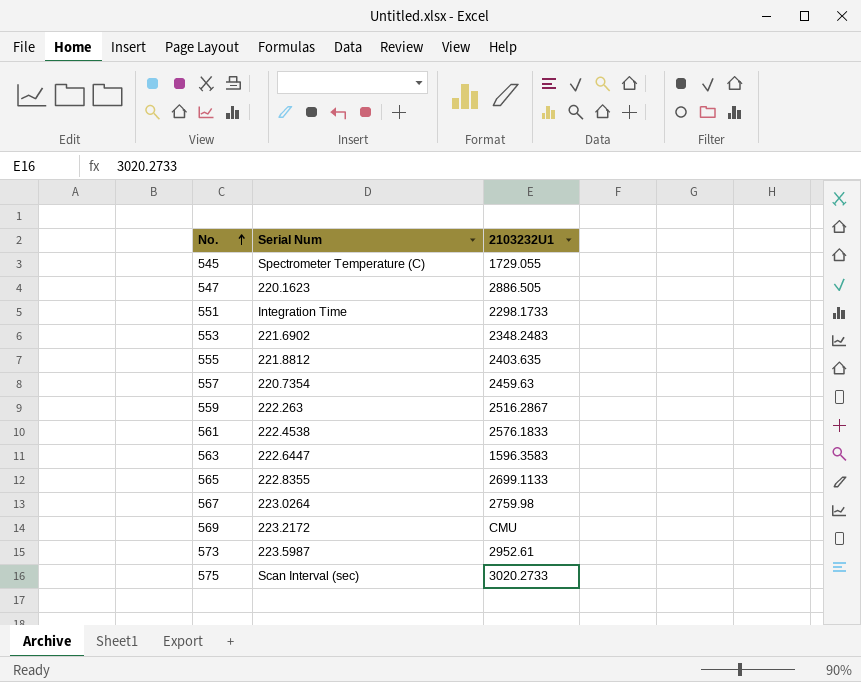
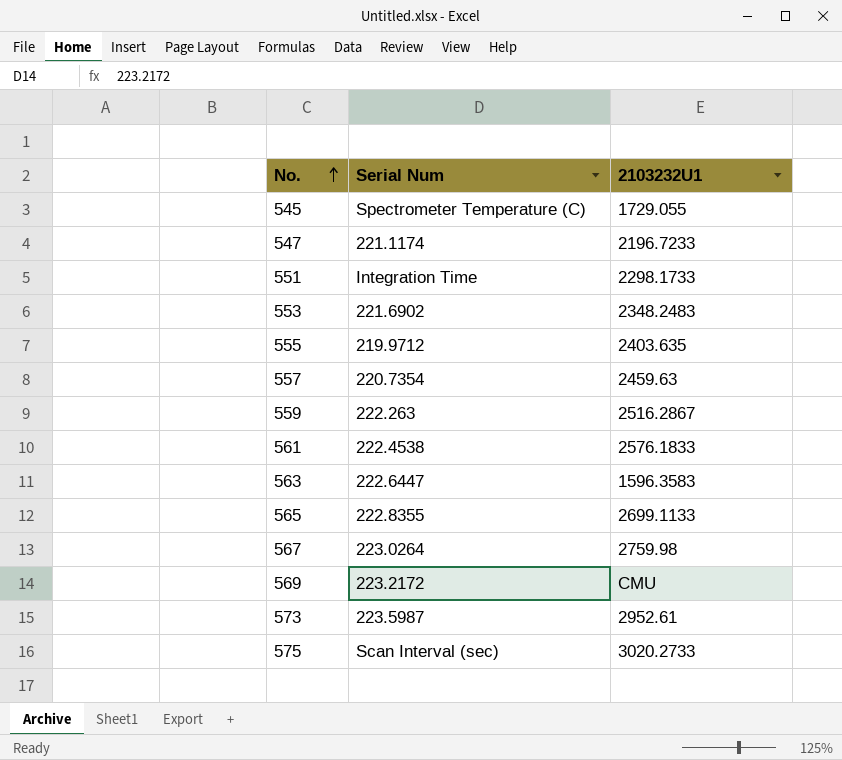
547 | Serial Num: 220.1623 -> 221.1174
547 | 2103232U1: 2886.505 -> 2196.7233
555 | Serial Num: 221.8812 -> 219.9712

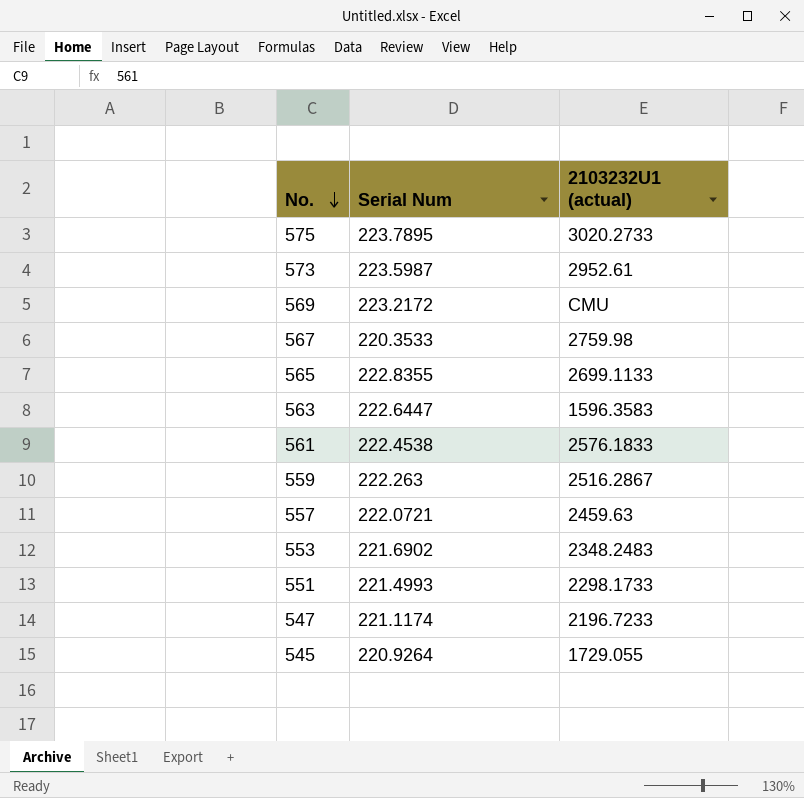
row order: No. ascending -> No. descending
column name: 2103232U1 -> 2103232U1 (actual)
row 555: 219.9712 | 2403.635 -> none
575 | Serial Num: Scan Interval (sec) -> 223.7895
567 | Serial Num: 223.0264 -> 220.3533
557 | Serial Num: 220.7354 -> 222.0721
551 | Serial Num: Integration Time -> 221.4993
545 | Serial Num: Spectrometer Temperature (C) -> 220.9264

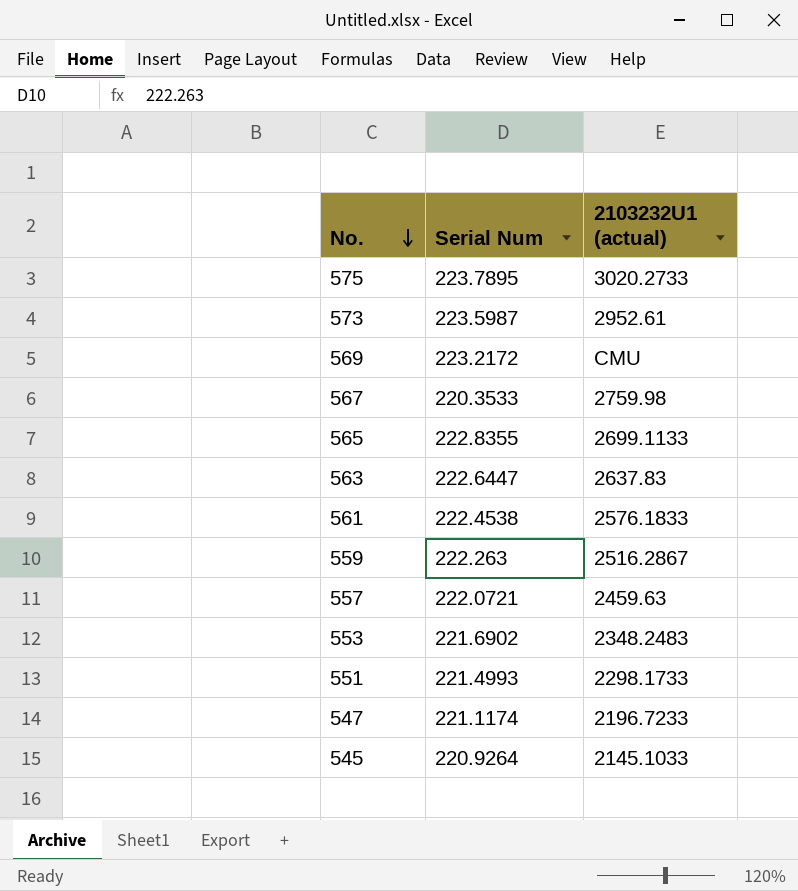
563 | 2103232U1 (actual): 1596.3583 -> 2637.83
545 | 2103232U1 (actual): 1729.055 -> 2145.1033

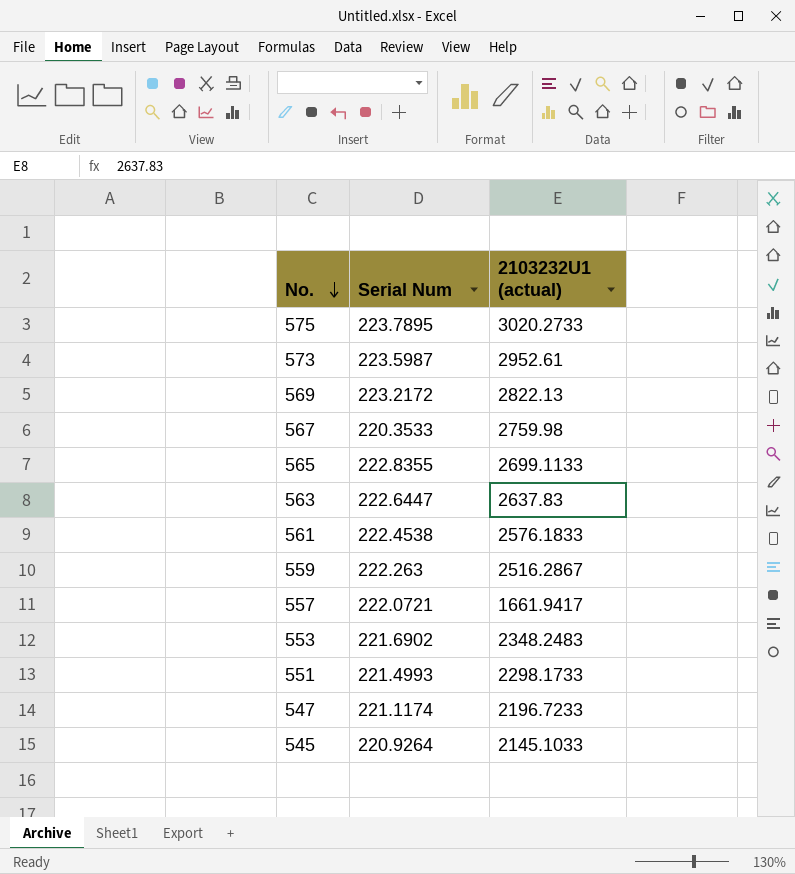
569 | 2103232U1 (actual): CMU -> 2822.13
557 | 2103232U1 (actual): 2459.63 -> 1661.9417

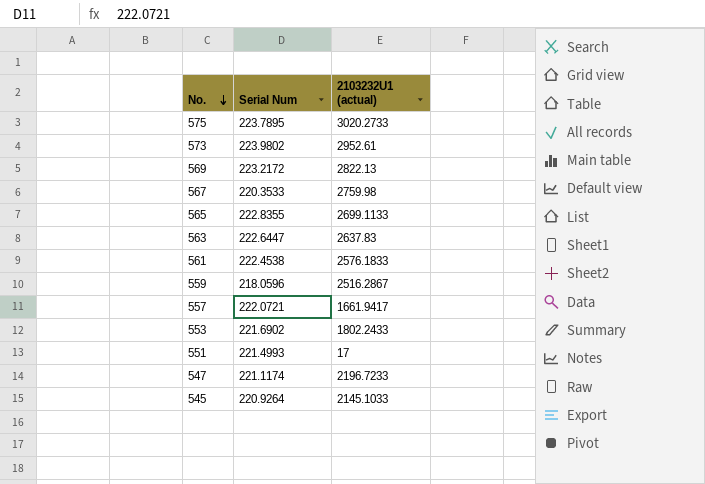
573 | Serial Num: 223.5987 -> 223.9802
559 | Serial Num: 222.263 -> 218.0596
553 | 2103232U1 (actual): 2348.2483 -> 1802.2433
551 | 2103232U1 (actual): 2298.1733 -> 17

